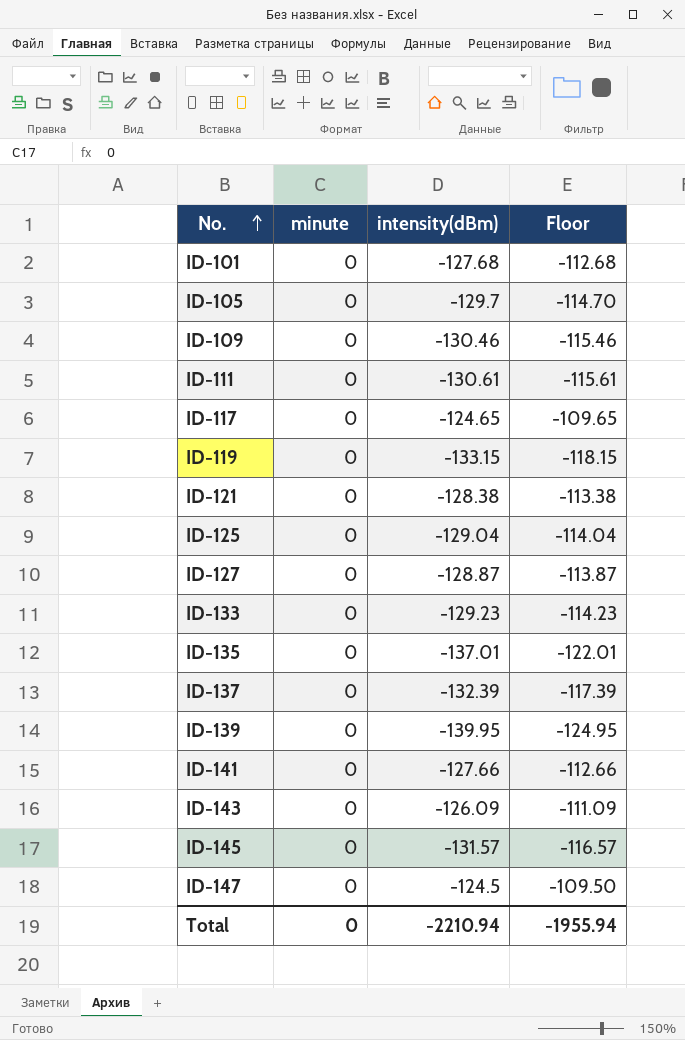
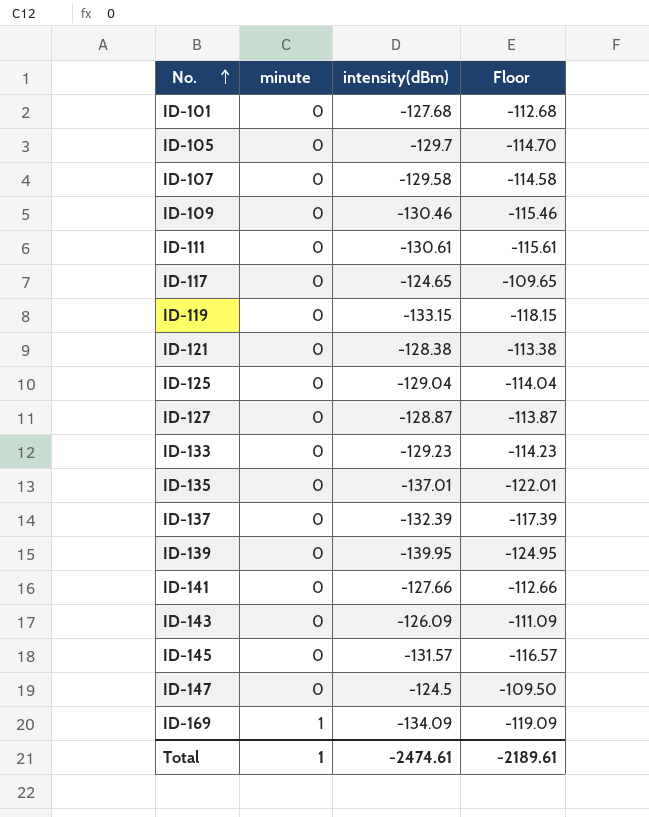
row ID-107: none -> 0 | -129.58 | -114.58
row ID-169: none -> 1 | -134.09 | -119.09
Total | minute: 0 -> 1
Total | intensity(dBm): -2210.94 -> -2474.61
Total | Floor: -1955.94 -> -2189.61

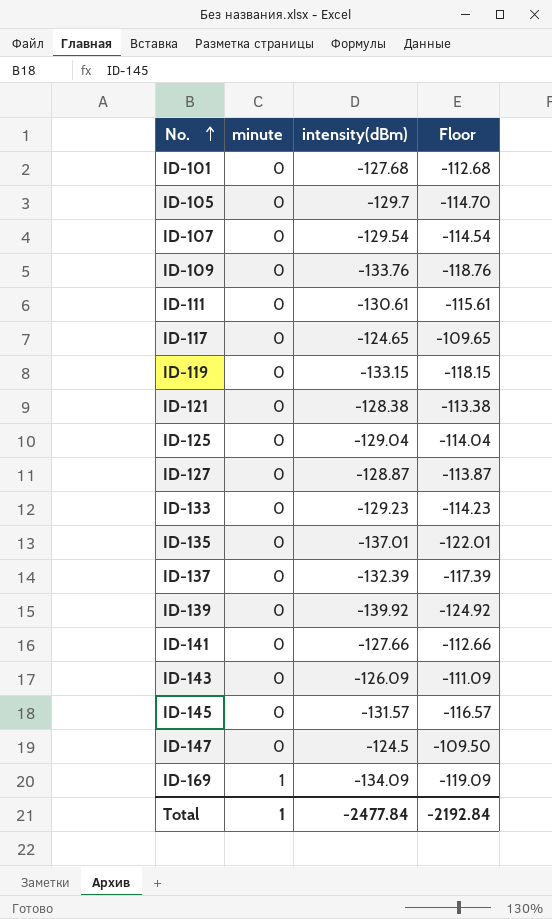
ID-107 | intensity(dBm): -129.58 -> -129.54
ID-107 | Floor: -114.58 -> -114.54
ID-109 | intensity(dBm): -130.46 -> -133.76
ID-109 | Floor: -115.46 -> -118.76
ID-139 | intensity(dBm): -139.95 -> -139.92
ID-139 | Floor: -124.95 -> -124.92
Total | intensity(dBm): -2474.61 -> -2477.84
Total | Floor: -2189.61 -> -2192.84

